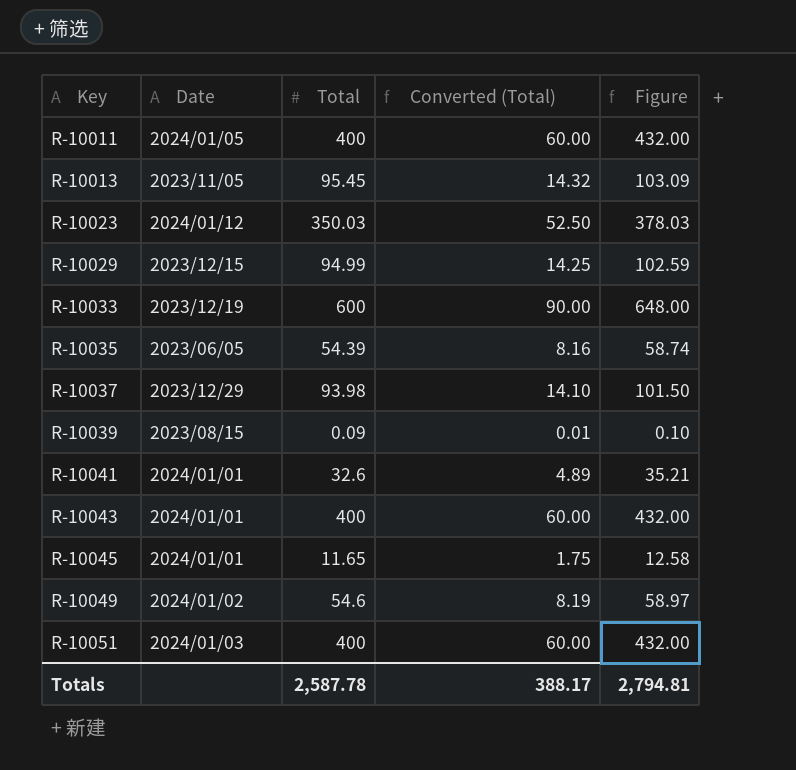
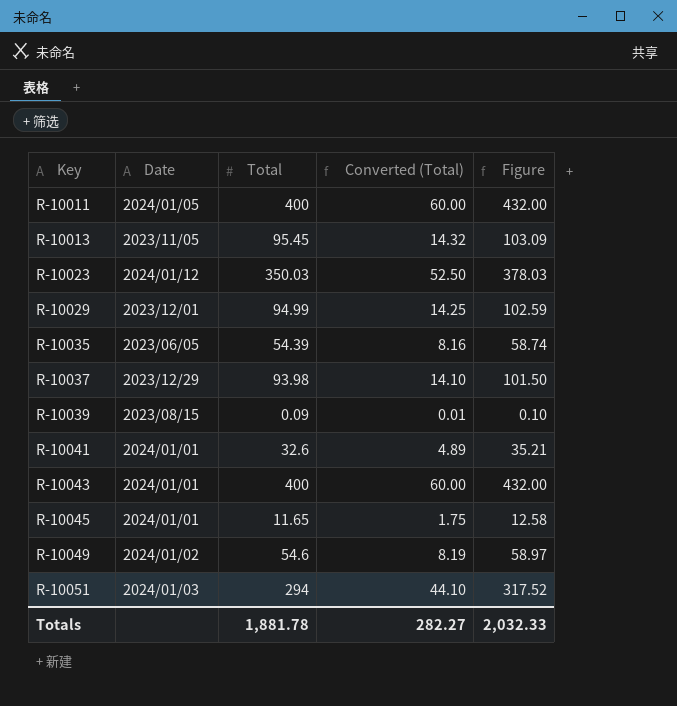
row R-10033: 2023/12/19 | 600 | 90.00 | 648.00 -> none
R-10029 | Date: 2023/12/15 -> 2023/12/01
R-10051 | Total: 400 -> 294
R-10051 | Converted (Total): 60.00 -> 44.10
R-10051 | Figure: 432.00 -> 317.52
Totals | Total: 2,587.78 -> 1,881.78
Totals | Converted (Total): 388.17 -> 282.27
Totals | Figure: 2,794.81 -> 2,032.33

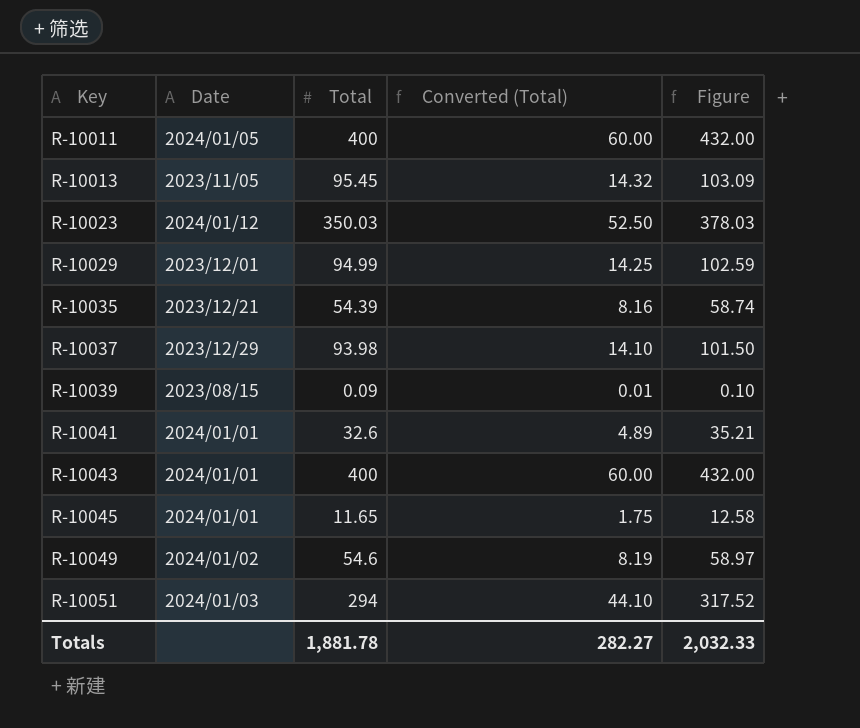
R-10035 | Date: 2023/06/05 -> 2023/12/21

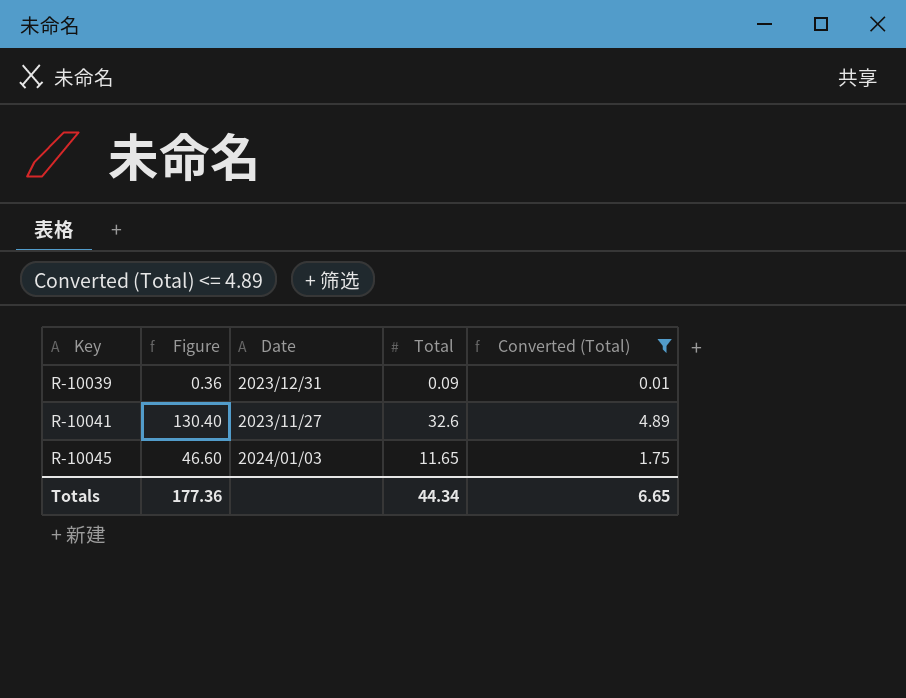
filter: none -> Converted (Total) <= 4.89
column Figure | formula: [Total] * 1.08 -> [Total] * 4
column Figure | position: 5 -> 2
R-10039 | Date: 2023/08/15 -> 2023/12/31
R-10041 | Date: 2024/01/01 -> 2023/11/27
R-10045 | Date: 2024/01/01 -> 2024/01/03
Totals | Figure: 2,032.33 -> 177.36
Totals | Total: 1,881.78 -> 44.34
Totals | Converted (Total): 282.27 -> 6.65

